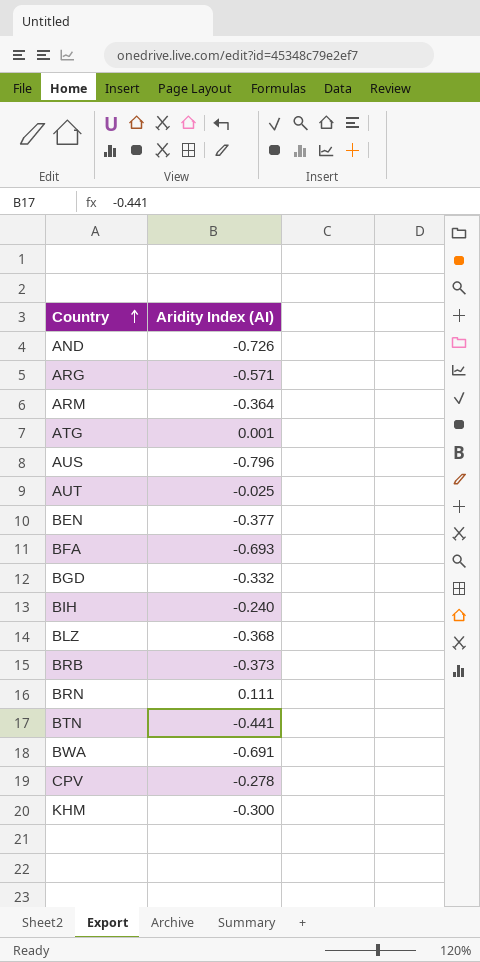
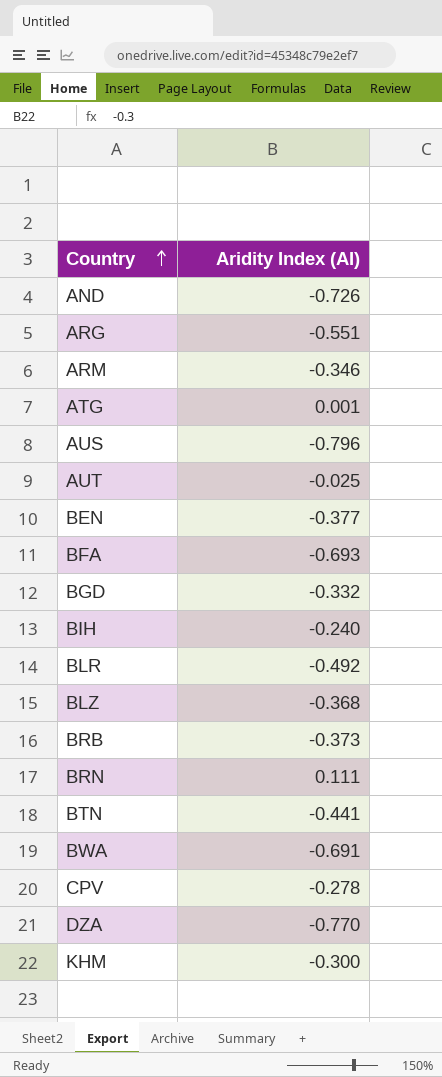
ARG | Aridity Index (AI): -0.571 -> -0.551
ARM | Aridity Index (AI): -0.364 -> -0.346
row BLR: none -> -0.492
row DZA: none -> -0.770

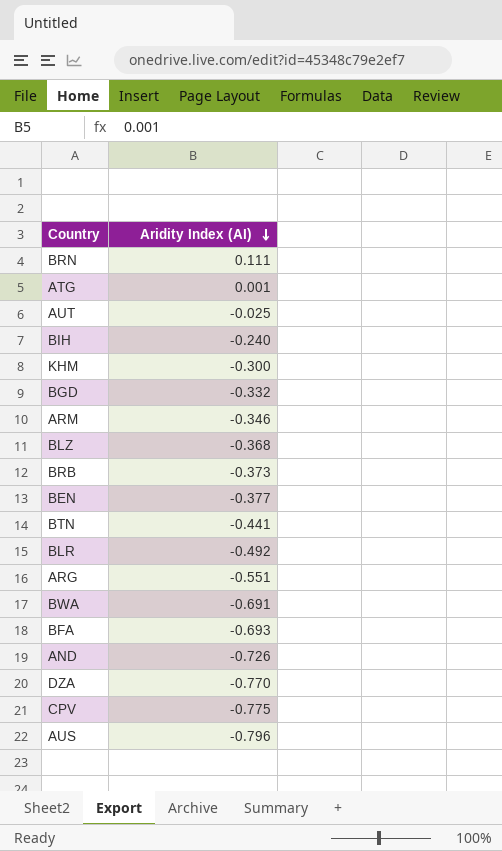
row order: Country ascending -> Aridity Index (AI) descending
CPV | Aridity Index (AI): -0.278 -> -0.775

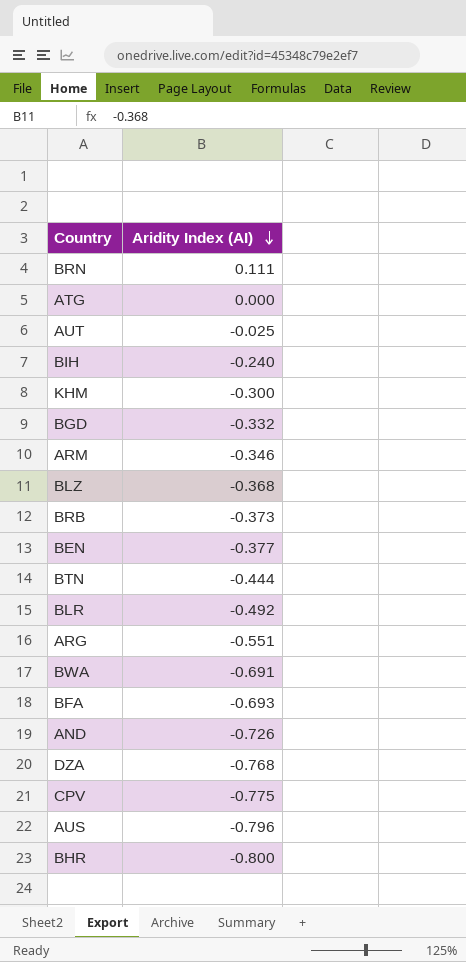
ATG | Aridity Index (AI): 0.001 -> 0.000
BTN | Aridity Index (AI): -0.441 -> -0.444
DZA | Aridity Index (AI): -0.770 -> -0.768
row BHR: none -> -0.800

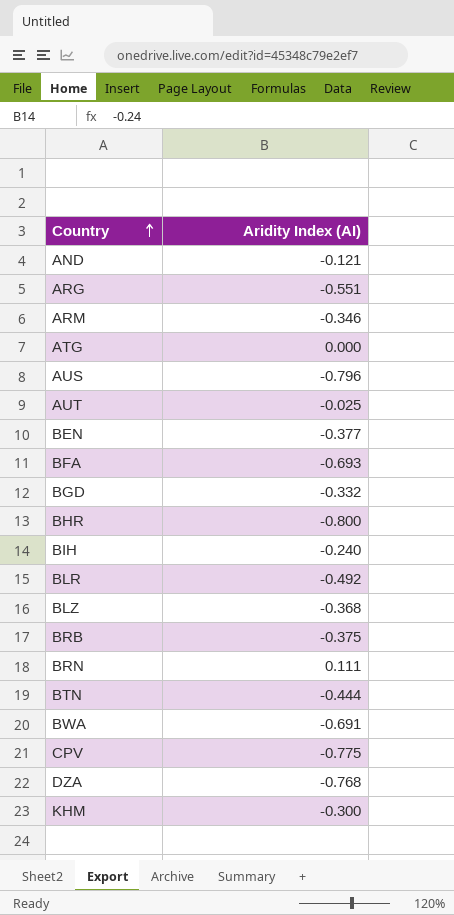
row order: Aridity Index (AI) descending -> Country ascending
AND | Aridity Index (AI): -0.726 -> -0.121
BRB | Aridity Index (AI): -0.373 -> -0.375

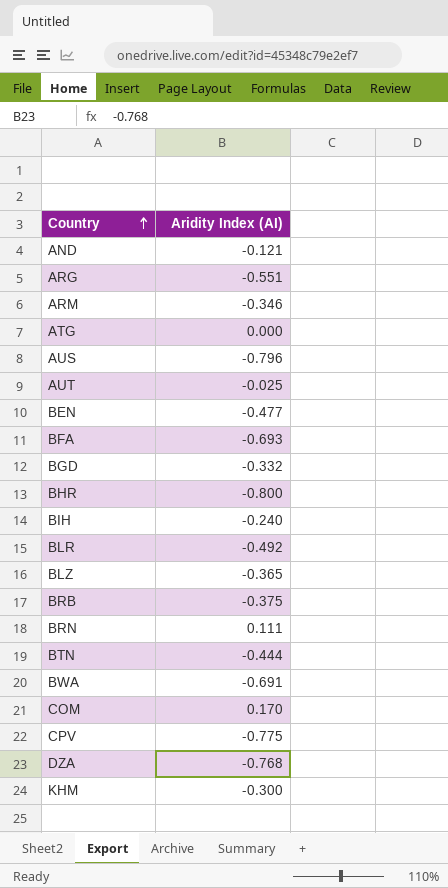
BEN | Aridity Index (AI): -0.377 -> -0.477
BLZ | Aridity Index (AI): -0.368 -> -0.365
row COM: none -> 0.170

